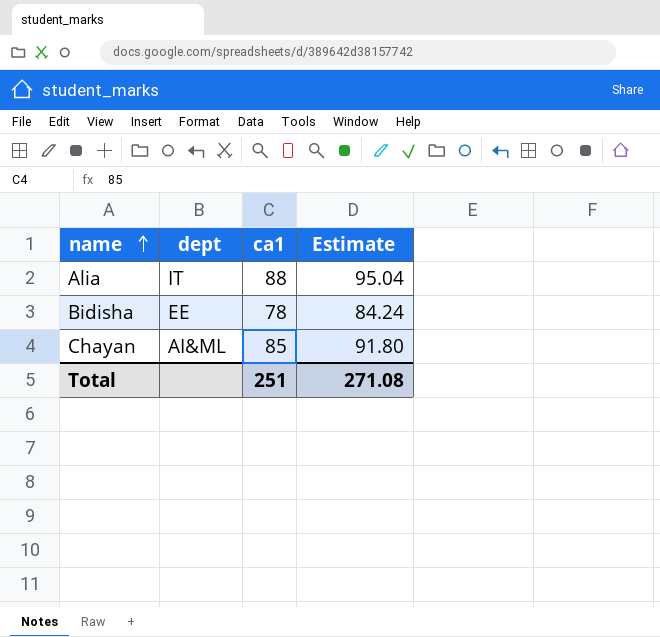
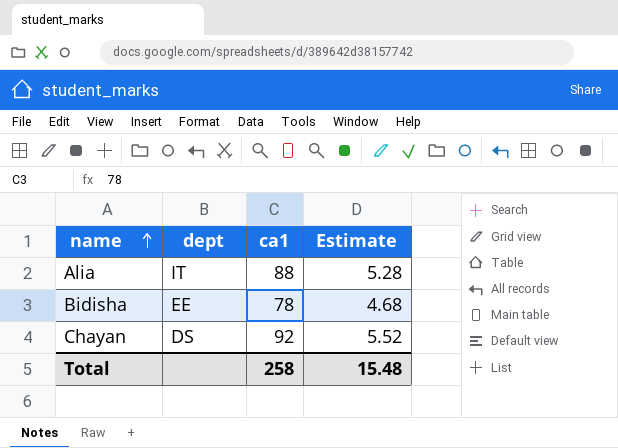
column Estimate | formula: [ca1] * 1.08 -> [ca1] * 0.06
Chayan | dept: AI&ML -> DS
Chayan | ca1: 85 -> 92
Total | ca1: 251 -> 258
Total | Estimate: 271.08 -> 15.48

